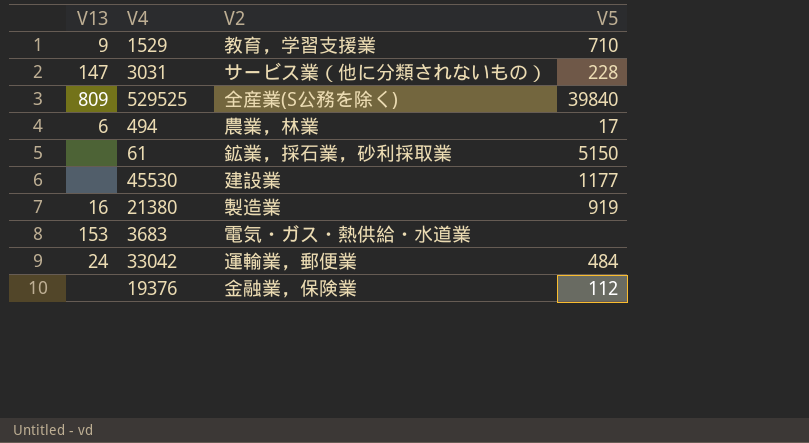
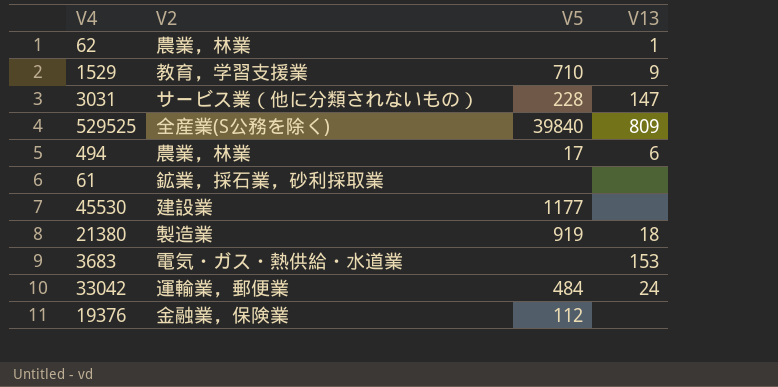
column V13 | position: 1 -> 4
row 62: none -> 農業，林業 | none | 1
61 | V5: 5150 -> none
21380 | V13: 16 -> 18

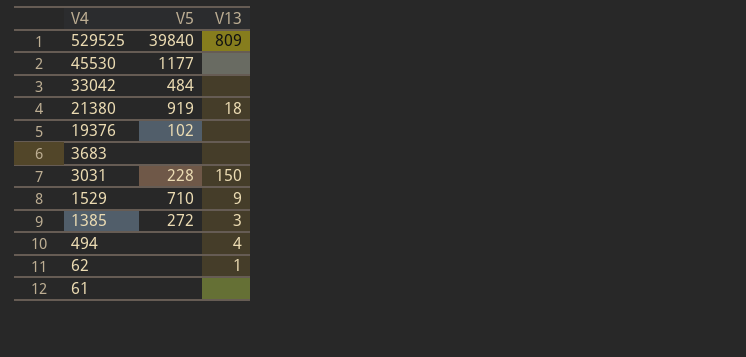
row order: none -> V4 descending
column V2 | position: 2 -> none
33042 | V13: 24 -> none
19376 | V5: 112 -> 102
3683 | V13: 153 -> none
3031 | V13: 147 -> 150
row 1385: none -> 272 | 3
494 | V5: 17 -> none
494 | V13: 6 -> 4

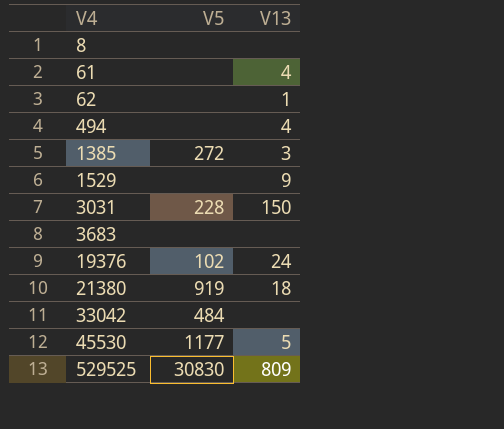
row order: V4 descending -> V4 ascending
row 8: none -> none | none
61 | V13: none -> 4
1529 | V5: 710 -> none
19376 | V13: none -> 24
45530 | V13: none -> 5
529525 | V5: 39840 -> 30830

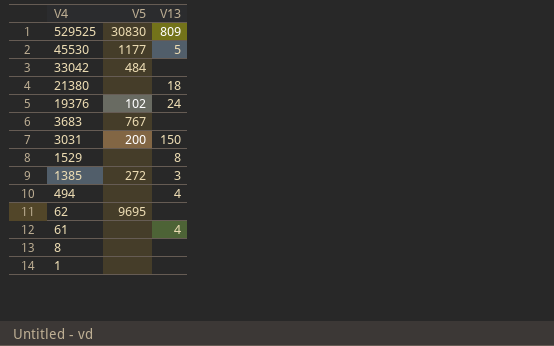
row order: V4 ascending -> V4 descending
21380 | V5: 919 -> none
3683 | V5: none -> 767
3031 | V5: 228 -> 200
1529 | V13: 9 -> 8
62 | V5: none -> 9695
62 | V13: 1 -> none
row 1: none -> none | none

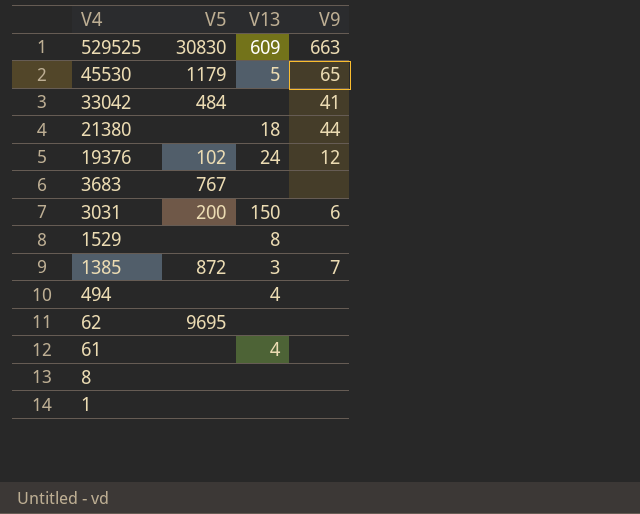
column V9 | position: none -> 4
529525 | V13: 809 -> 609
45530 | V5: 1177 -> 1179
1385 | V5: 272 -> 872

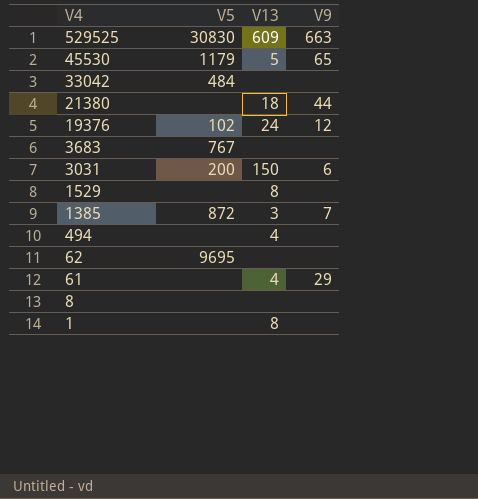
33042 | V9: 41 -> none
61 | V9: none -> 29
1 | V13: none -> 8

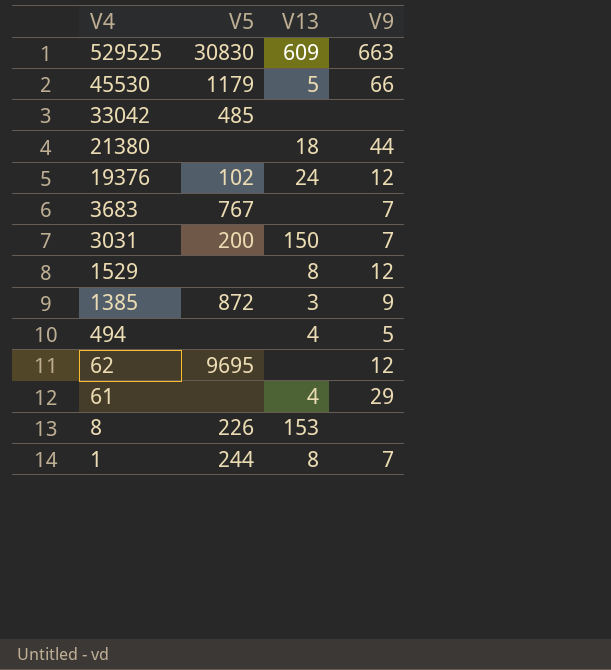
45530 | V9: 65 -> 66
33042 | V5: 484 -> 485
3683 | V9: none -> 7
3031 | V9: 6 -> 7
1529 | V9: none -> 12
1385 | V9: 7 -> 9
494 | V9: none -> 5
62 | V9: none -> 12
8 | V5: none -> 226
8 | V13: none -> 153
1 | V5: none -> 244
1 | V9: none -> 7

